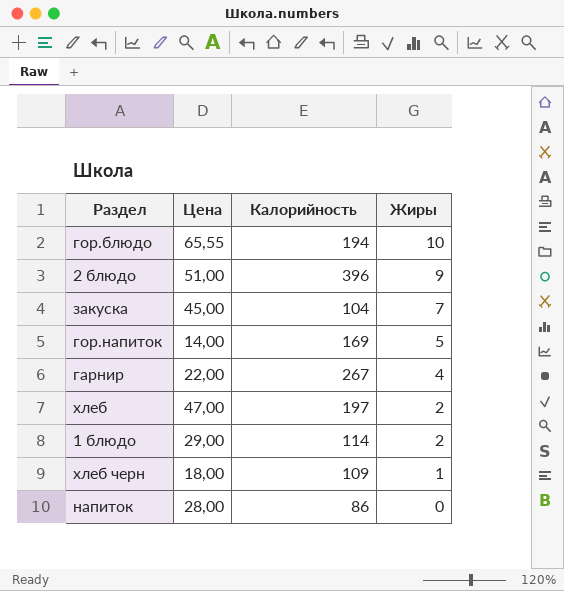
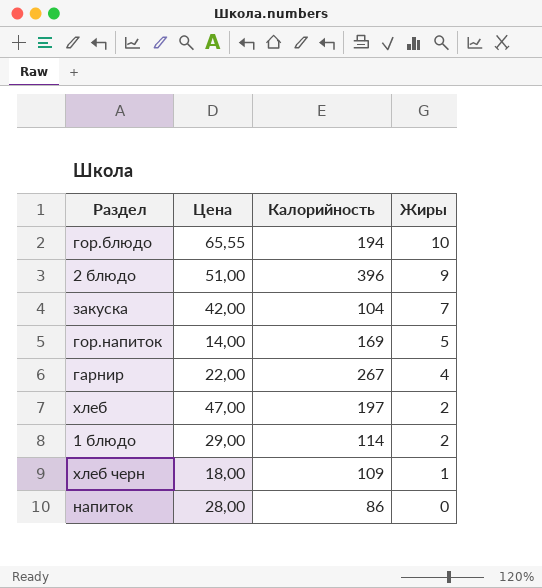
закуска | Цена: 45,00 -> 42,00

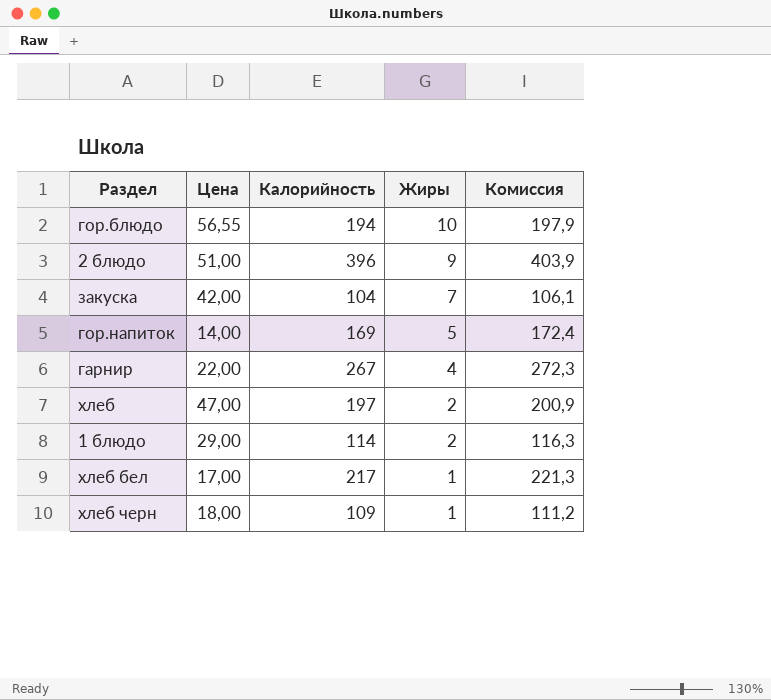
column Комиссия | formula: none -> [Калорийность] * 1,02
row напиток: 28,00 | 86 | 0 -> none
гор.блюдо | Цена: 65,55 -> 56,55
row хлеб бел: none -> 17,00 | 217 | 1 | 221,3

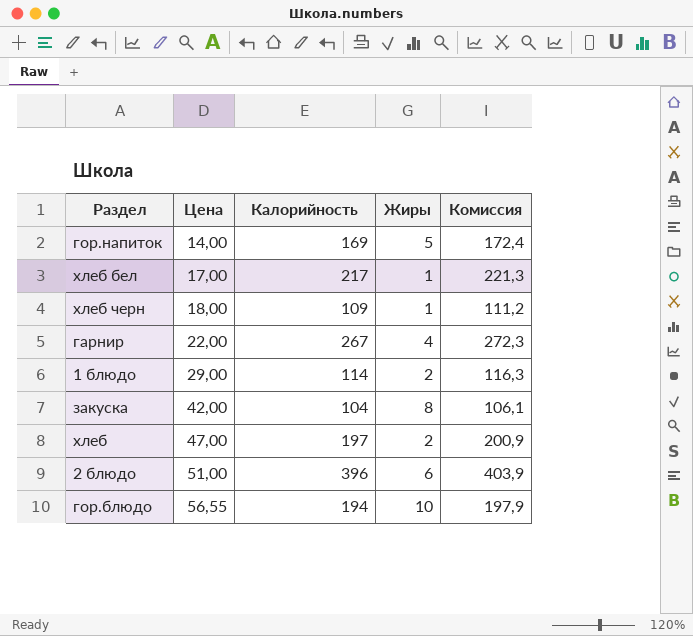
row order: Жиры descending -> Цена ascending
закуска | Жиры: 7 -> 8
2 блюдо | Жиры: 9 -> 6

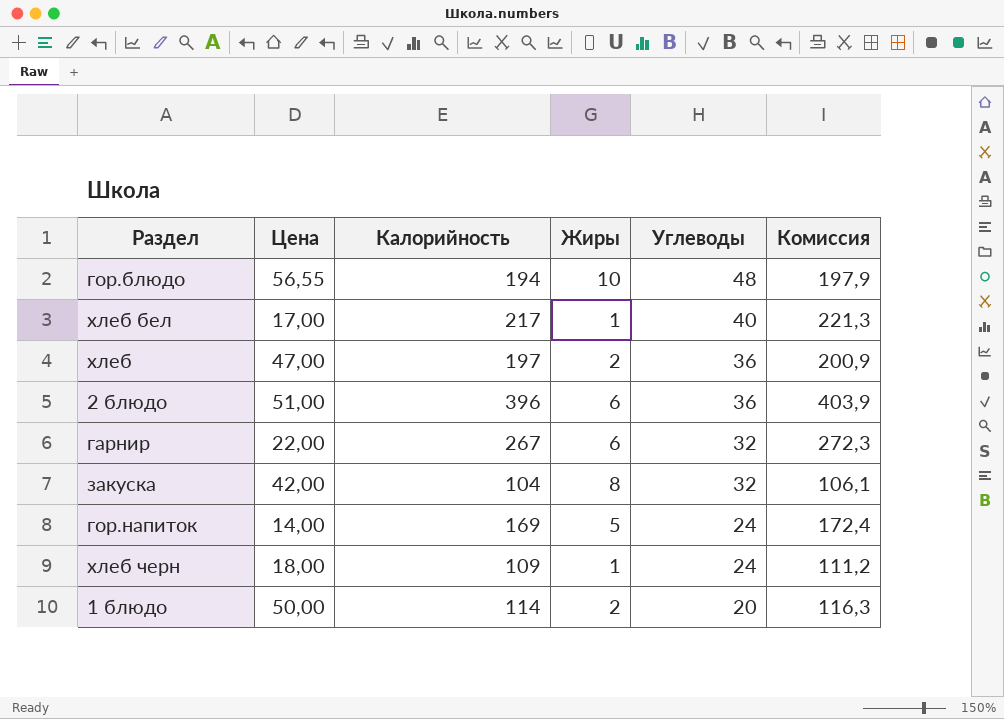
row order: Цена ascending -> Углеводы descending
column Углеводы | position: none -> 5
гарнир | Жиры: 4 -> 6
1 блюдо | Цена: 29,00 -> 50,00

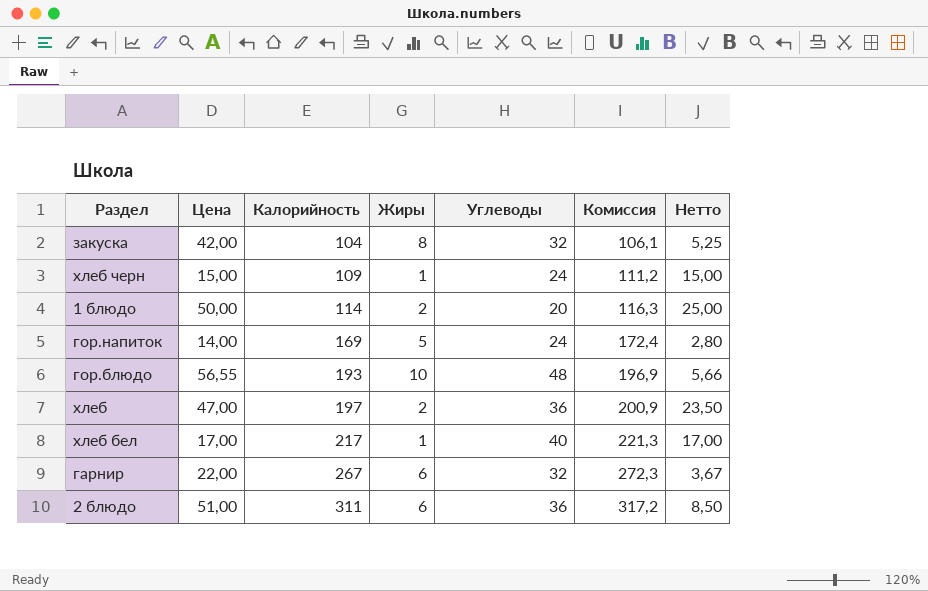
row order: Углеводы descending -> Калорийность ascending
column Нетто | formula: none -> [Цена] / [Жиры]
хлеб черн | Цена: 18,00 -> 15,00
гор.блюдо | Калорийность: 194 -> 193
гор.блюдо | Комиссия: 197,9 -> 196,9
2 блюдо | Калорийность: 396 -> 311
2 блюдо | Комиссия: 403,9 -> 317,2

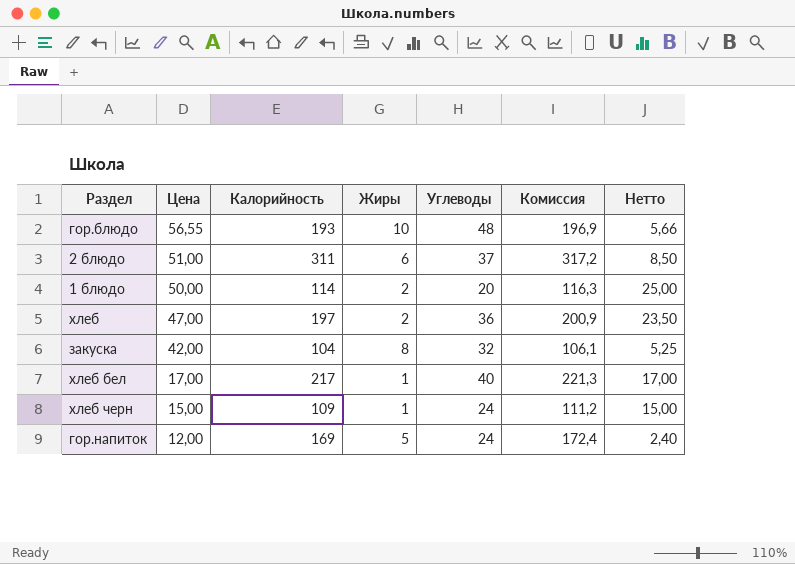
row order: Калорийность ascending -> Цена descending
row гарнир: 22,00 | 267 | 6 | 32 | 272,3 | 3,67 -> none
2 блюдо | Углеводы: 36 -> 37
гор.напиток | Цена: 14,00 -> 12,00
гор.напиток | Нетто: 2,80 -> 2,40

